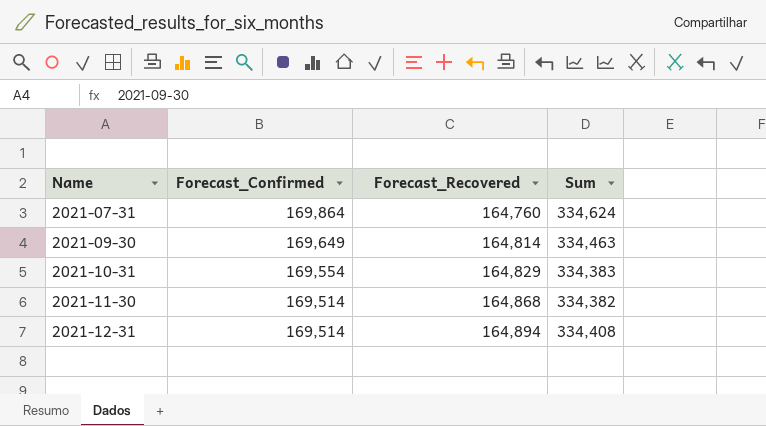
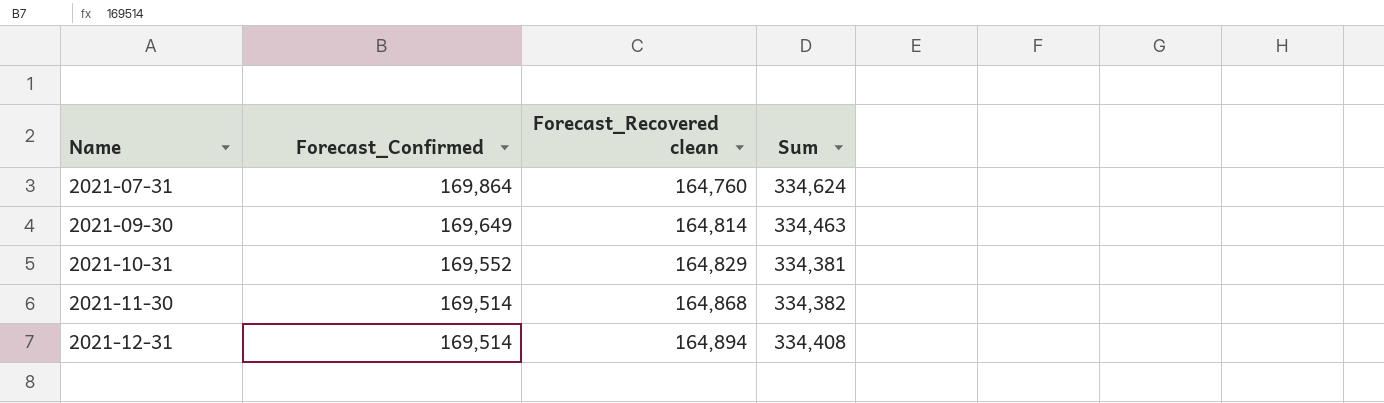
column name: Forecast_Recovered -> Forecast_Recovered clean
2021-10-31 | Forecast_Confirmed: 169,554 -> 169,552
2021-10-31 | Sum: 334,383 -> 334,381

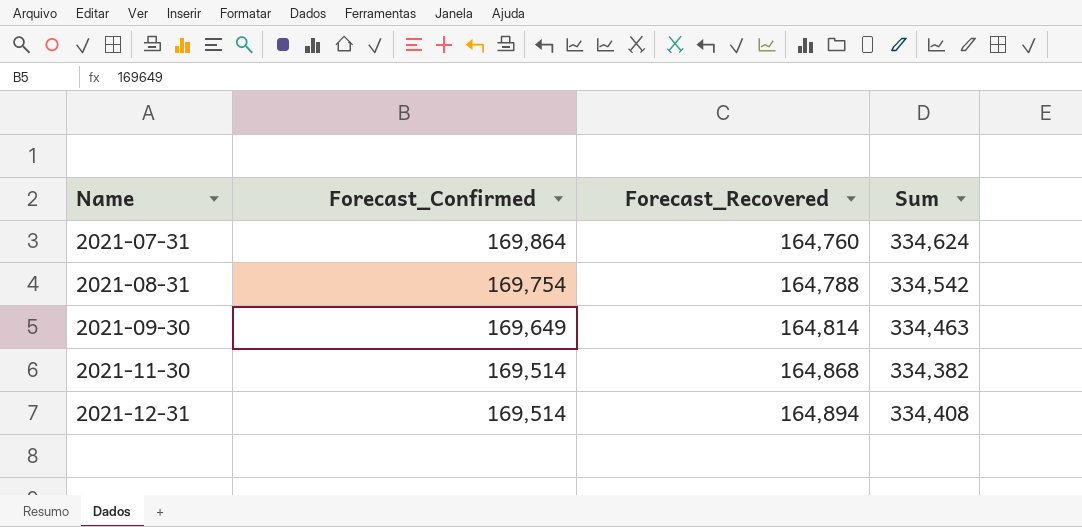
column name: Forecast_Recovered clean -> Forecast_Recovered
row 2021-10-31: 169,552 | 164,829 | 334,381 -> none
row 2021-08-31: none -> 169,754 | 164,788 | 334,542

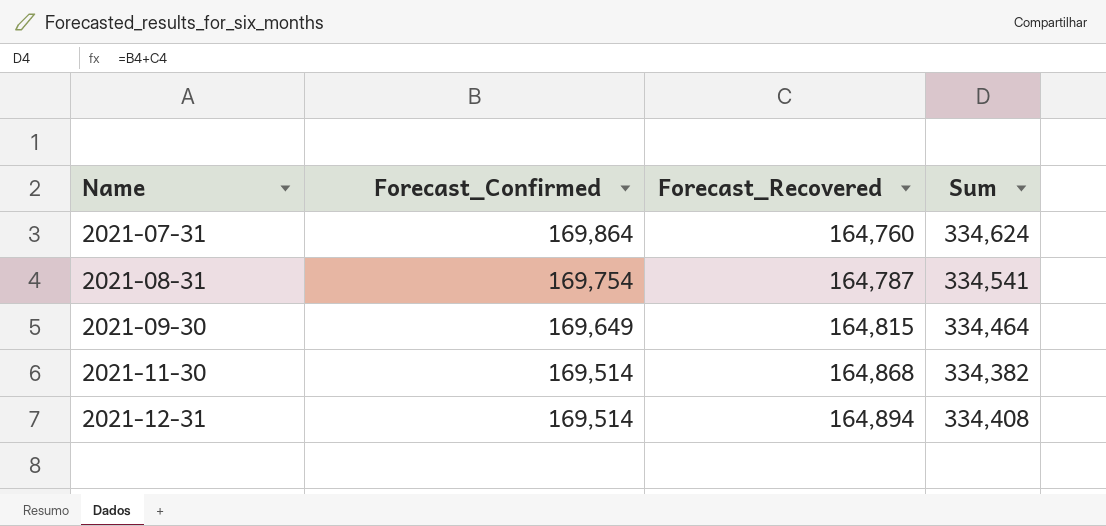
2021-08-31 | Forecast_Recovered: 164,788 -> 164,787
2021-08-31 | Sum: 334,542 -> 334,541
2021-09-30 | Forecast_Recovered: 164,814 -> 164,815
2021-09-30 | Sum: 334,463 -> 334,464

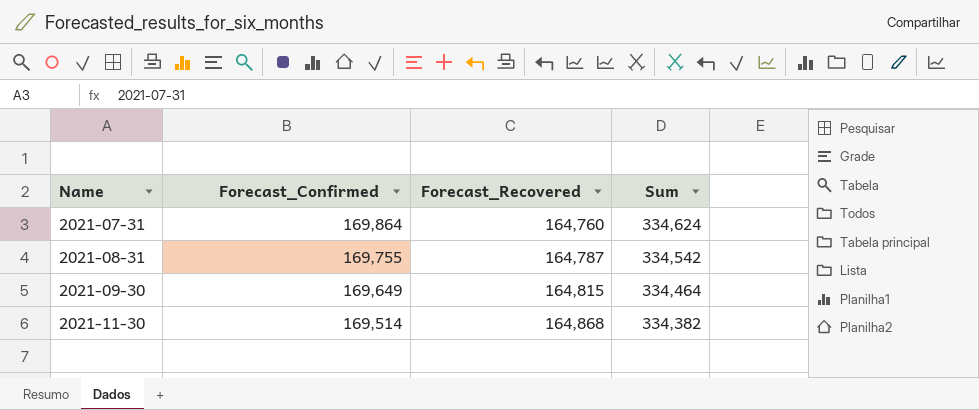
row 2021-12-31: 169,514 | 164,894 | 334,408 -> none
2021-08-31 | Forecast_Confirmed: 169,754 -> 169,755
2021-08-31 | Sum: 334,541 -> 334,542

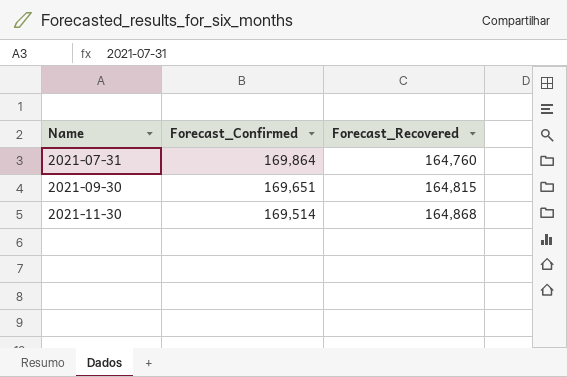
column Sum | formula: [Forecast_Confirmed] + [Forecast_Recovered] -> none
row 2021-08-31: 169,755 | 164,787 | 334,542 -> none
2021-09-30 | Forecast_Confirmed: 169,649 -> 169,651

